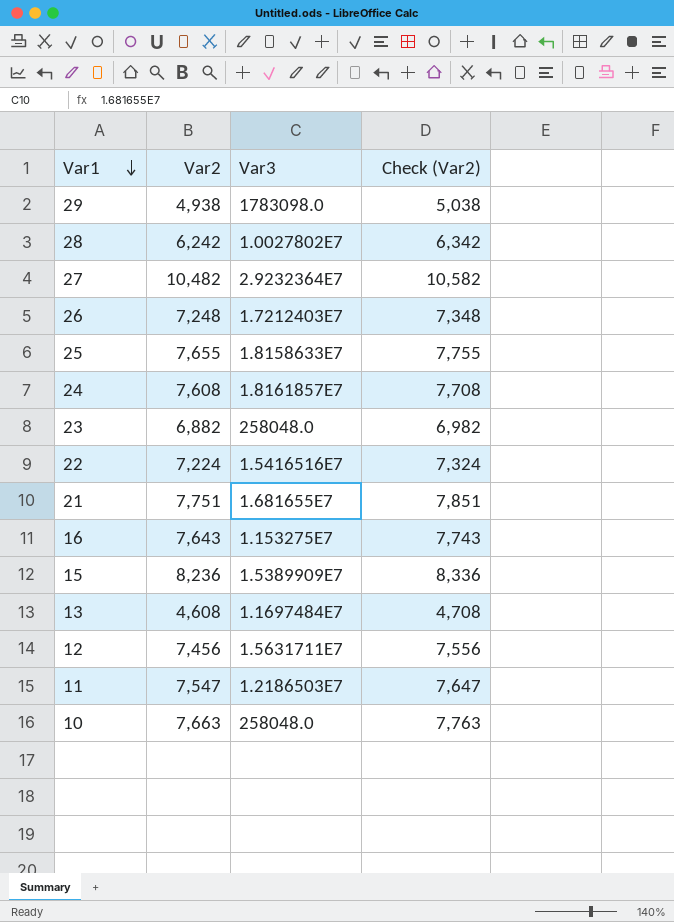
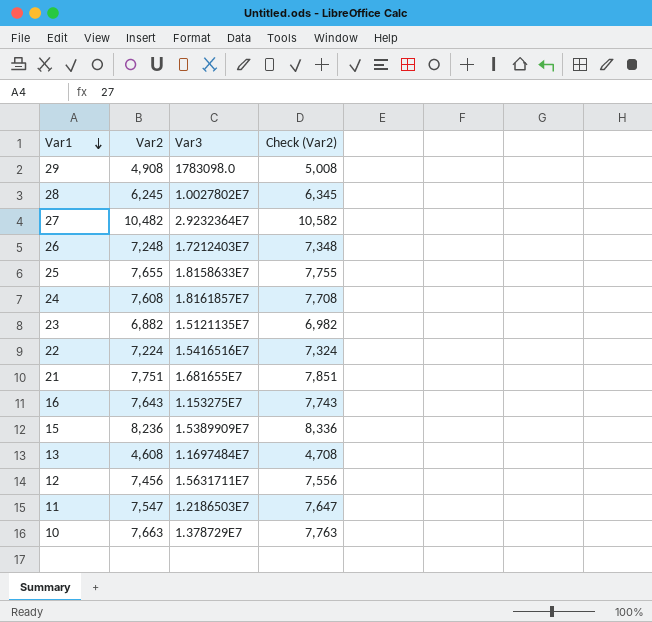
29 | Var2: 4,938 -> 4,908
29 | Check (Var2): 5,038 -> 5,008
28 | Var2: 6,242 -> 6,245
28 | Check (Var2): 6,342 -> 6,345
23 | Var3: 258048.0 -> 1.5121135E7
10 | Var3: 258048.0 -> 1.378729E7

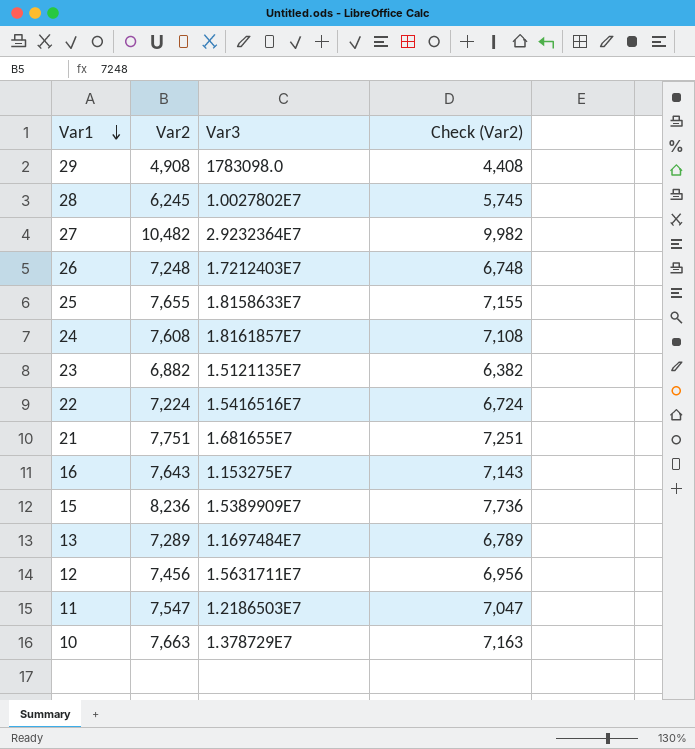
column Check (Var2) | formula: [Var2] + 100 -> [Var2] - 500
13 | Var2: 4,608 -> 7,289

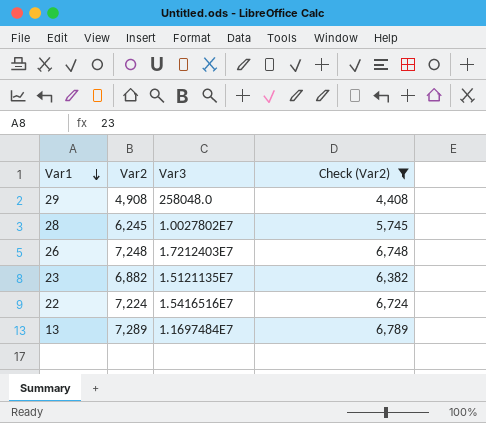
filter: none -> Check (Var2) <= 6,789
29 | Var3: 1783098.0 -> 258048.0

